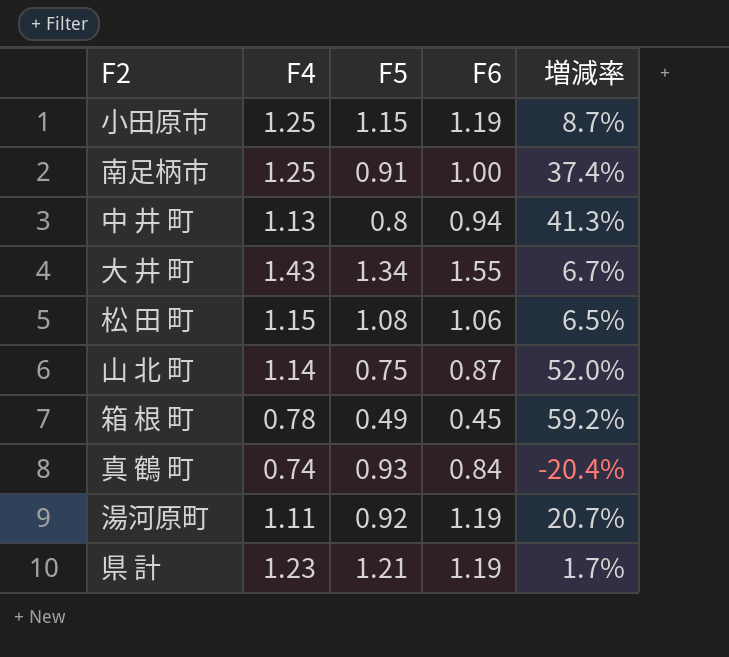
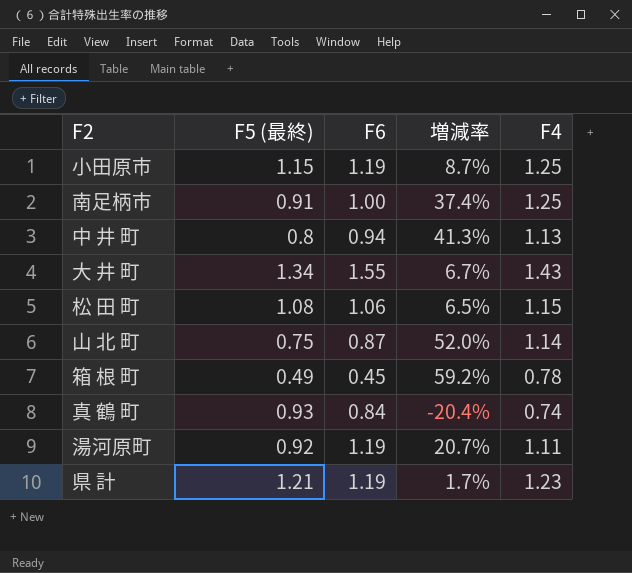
column name: F5 -> F5 (最終)
column F4 | position: 2 -> 5

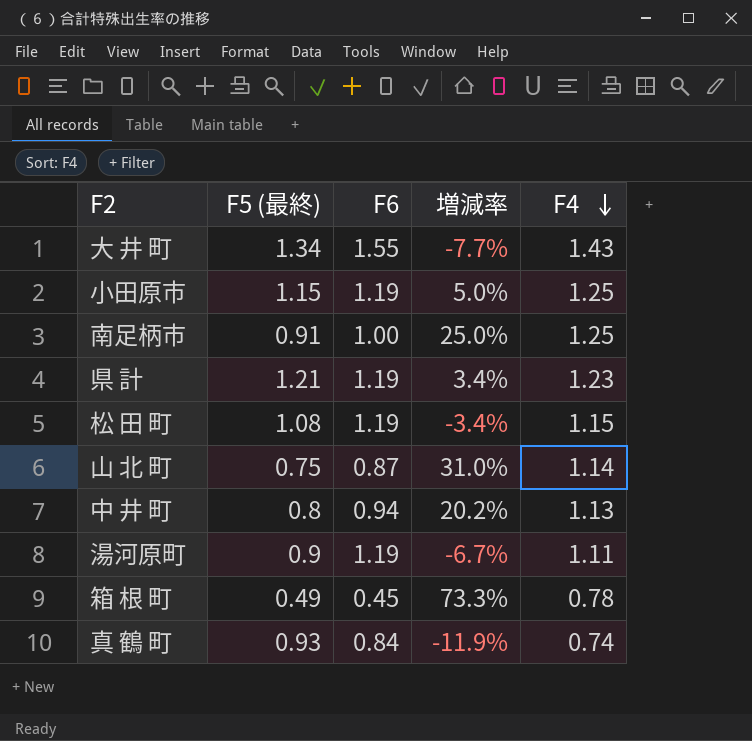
row order: none -> F4 descending
column 増減率 | formula: ([F4] - [F5 (最終)]) / [F5 (最終)] -> ([F4] - [F6]) / [F6]
松 田 町 | F6: 1.06 -> 1.19
湯河原町 | F5 (最終): 0.92 -> 0.9

